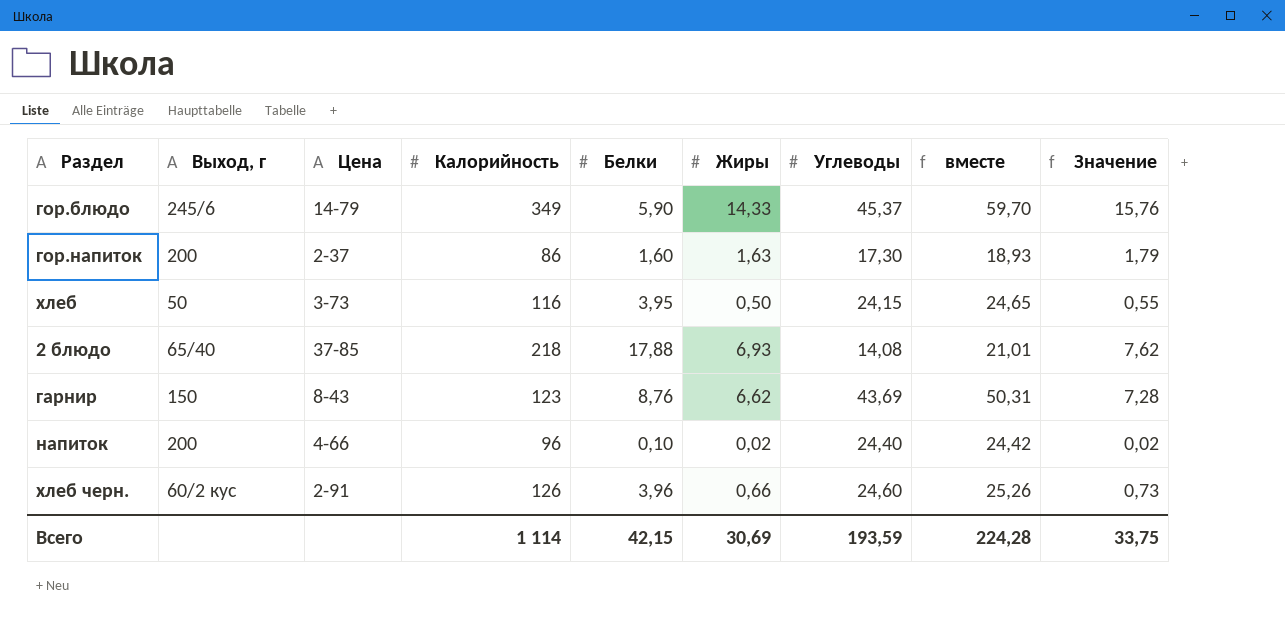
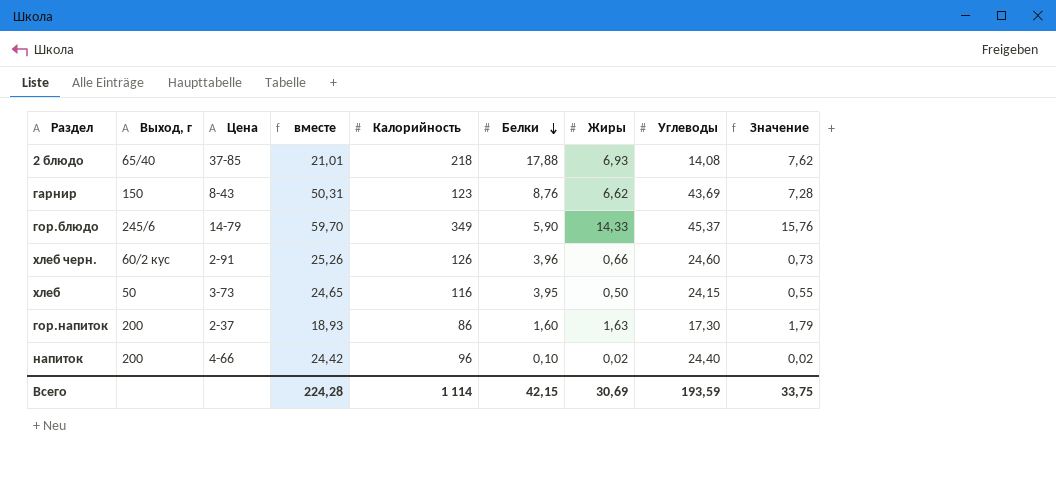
row order: none -> Белки descending
column вместе | position: 8 -> 4

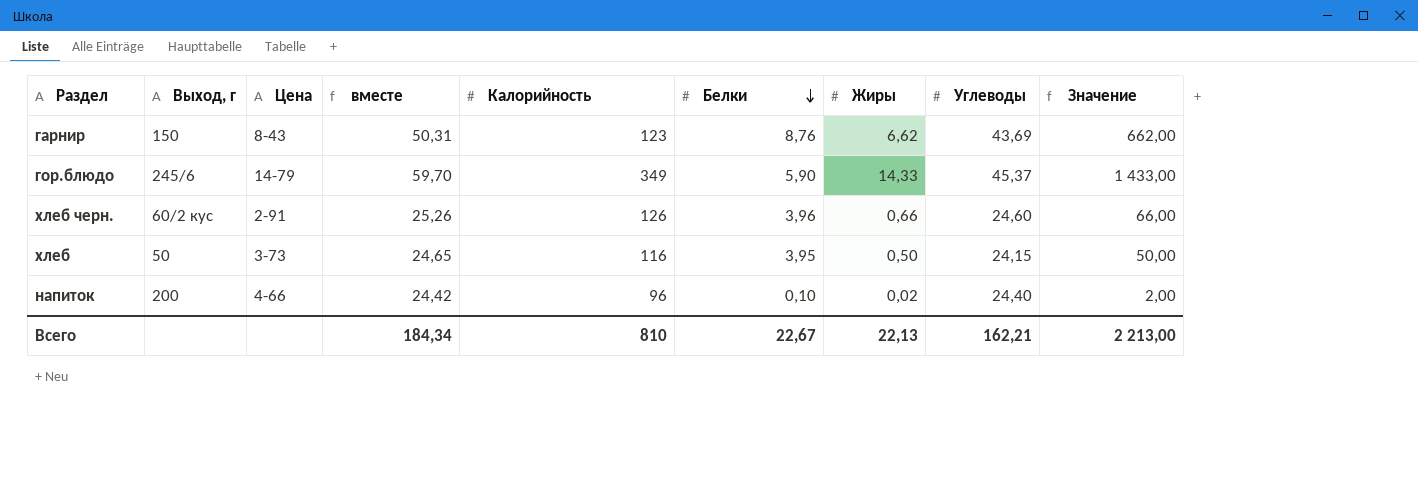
column Значение | formula: [Жиры] * 1,1 -> [Жиры] * 100
row 2 блюдо: 65/40 | 37-85 | 21,01 | 218 | 17,88 | 6,93 | 14,08 | 7,62 -> none
row гор.напиток: 200 | 2-37 | 18,93 | 86 | 1,60 | 1,63 | 17,30 | 1,79 -> none
Всего | вместе: 224,28 -> 184,34
Всего | Калорийность: 1 114 -> 810
Всего | Белки: 42,15 -> 22,67
Всего | Жиры: 30,69 -> 22,13
Всего | Углеводы: 193,59 -> 162,21
Всего | Значение: 33,75 -> 2 213,00

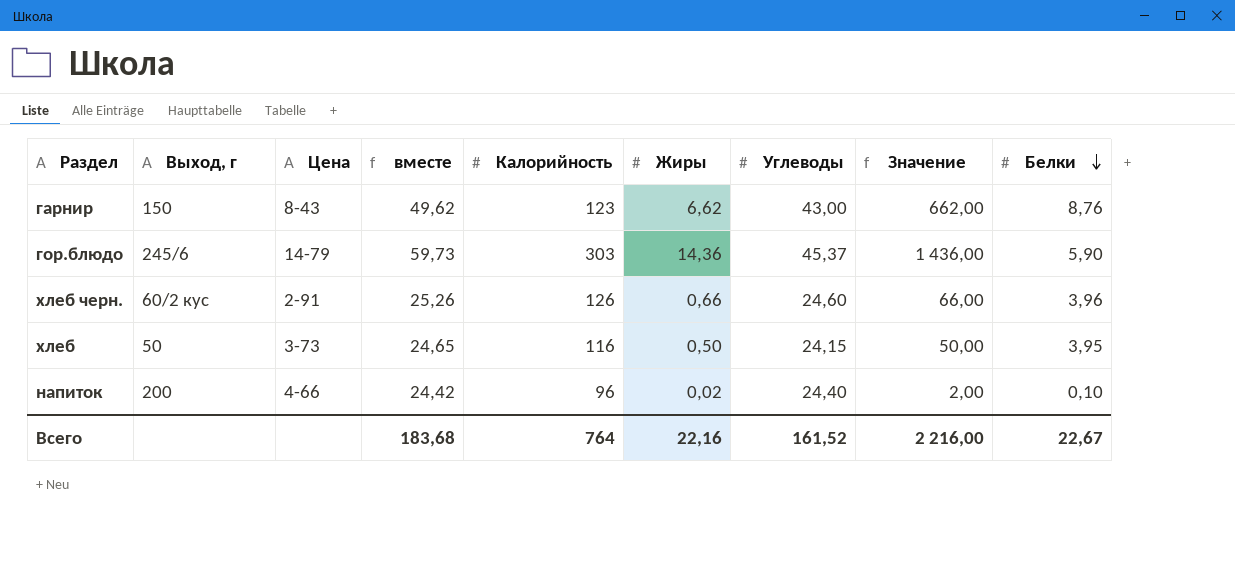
column Белки | position: 6 -> 9
гарнир | вместе: 50,31 -> 49,62
гарнир | Углеводы: 43,69 -> 43,00
гор.блюдо | вместе: 59,70 -> 59,73
гор.блюдо | Калорийность: 349 -> 303
гор.блюдо | Жиры: 14,33 -> 14,36
гор.блюдо | Значение: 1 433,00 -> 1 436,00
Всего | вместе: 184,34 -> 183,68
Всего | Калорийность: 810 -> 764
Всего | Жиры: 22,13 -> 22,16
Всего | Углеводы: 162,21 -> 161,52
Всего | Значение: 2 213,00 -> 2 216,00

